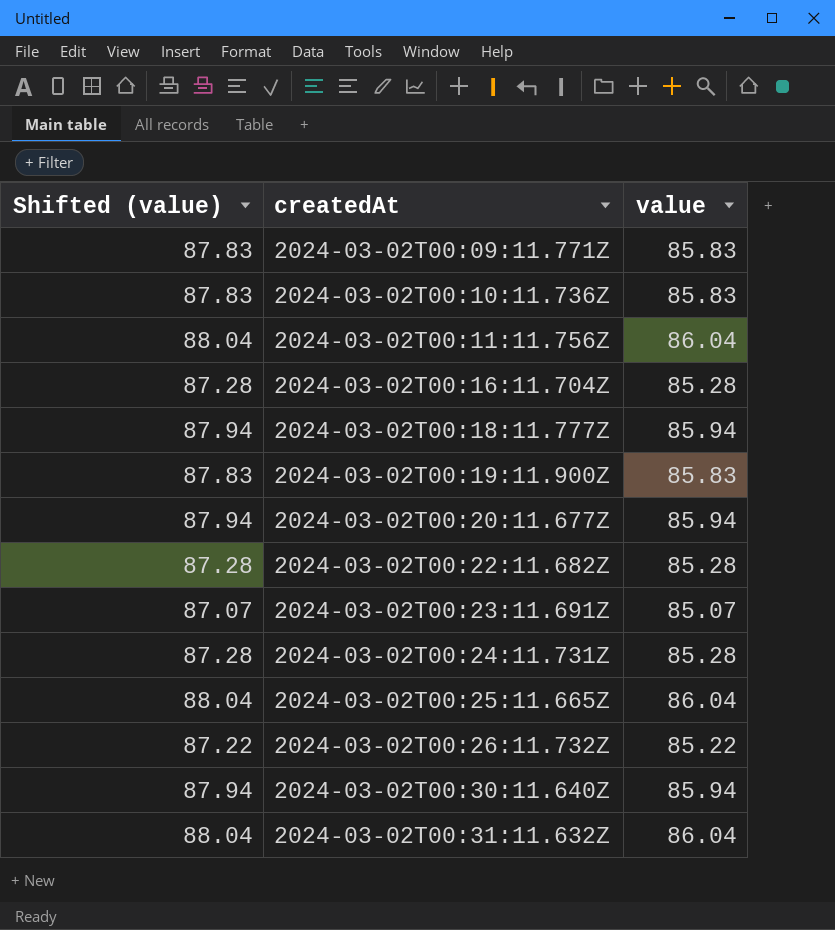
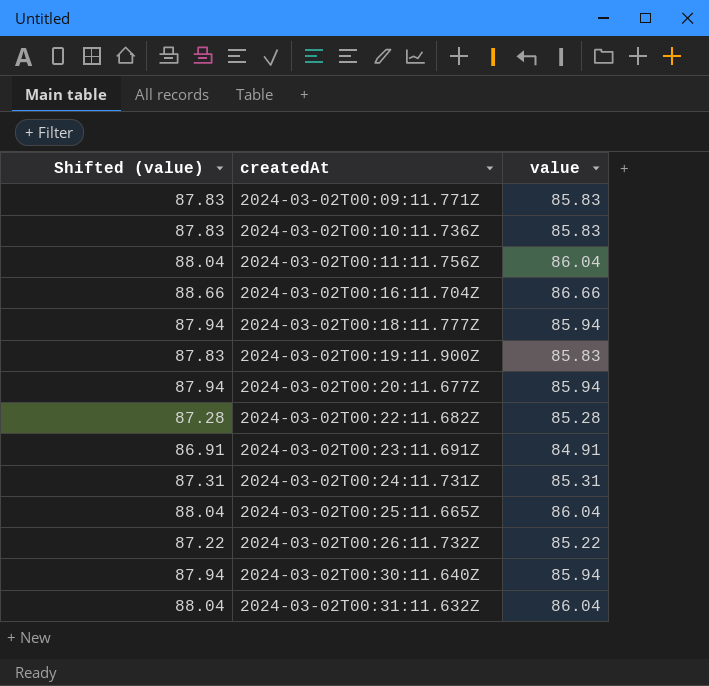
2024-03-02T00:16:11.704Z | Shifted (value): 87.28 -> 88.66
2024-03-02T00:16:11.704Z | value: 85.28 -> 86.66
2024-03-02T00:23:11.691Z | Shifted (value): 87.07 -> 86.91
2024-03-02T00:23:11.691Z | value: 85.07 -> 84.91
2024-03-02T00:24:11.731Z | Shifted (value): 87.28 -> 87.31
2024-03-02T00:24:11.731Z | value: 85.28 -> 85.31

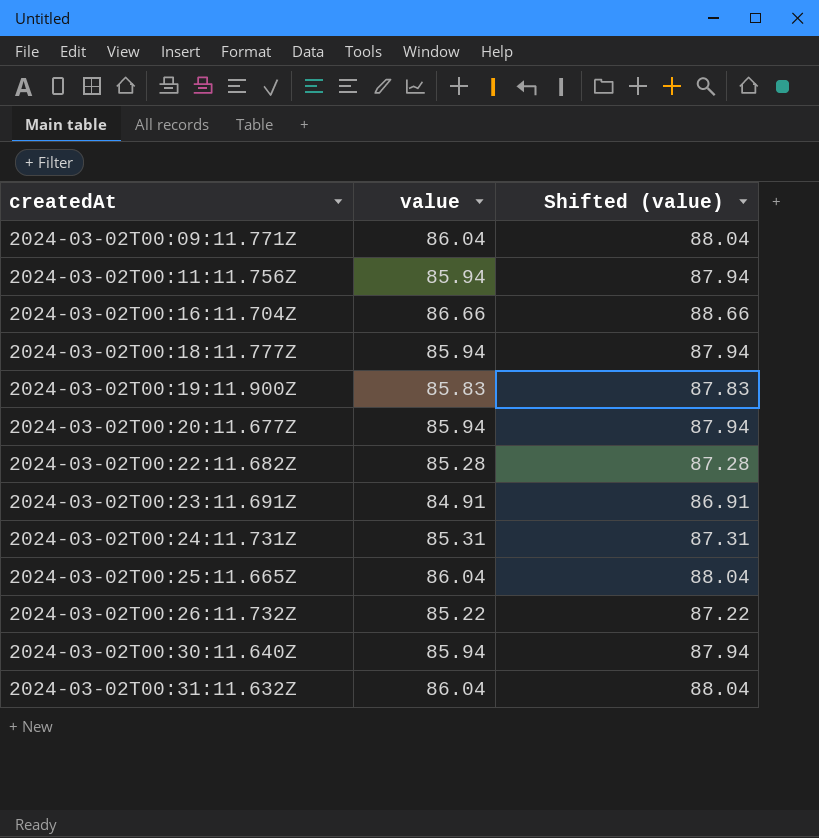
column Shifted (value) | position: 1 -> 3
row 2024-03-02T00:10:11.736Z: 87.83 | 85.83 -> none
2024-03-02T00:09:11.771Z | value: 85.83 -> 86.04
2024-03-02T00:09:11.771Z | Shifted (value): 87.83 -> 88.04
2024-03-02T00:11:11.756Z | value: 86.04 -> 85.94
2024-03-02T00:11:11.756Z | Shifted (value): 88.04 -> 87.94

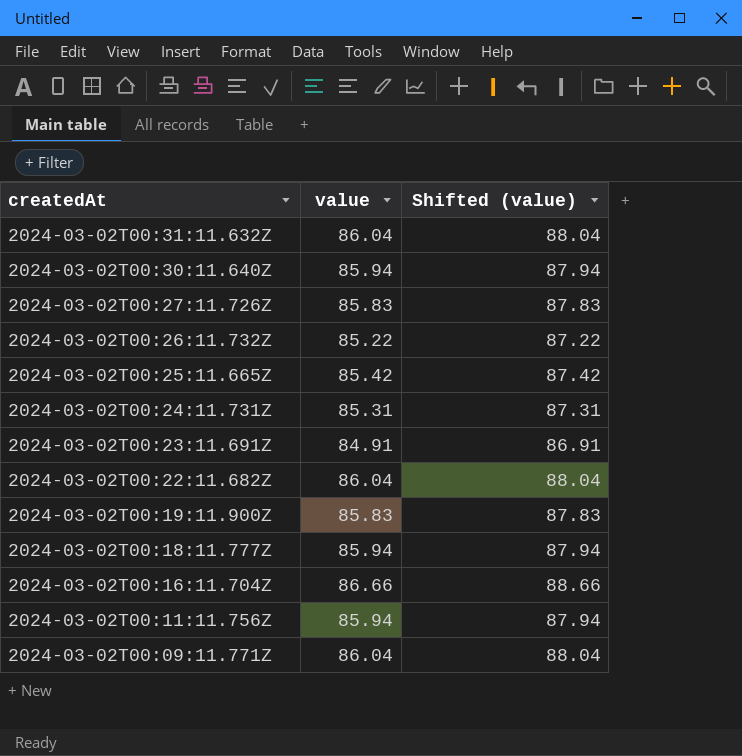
row order: createdAt ascending -> createdAt descending
row 2024-03-02T00:20:11.677Z: 85.94 | 87.94 -> none
row 2024-03-02T00:27:11.726Z: none -> 85.83 | 87.83
2024-03-02T00:25:11.665Z | value: 86.04 -> 85.42
2024-03-02T00:25:11.665Z | Shifted (value): 88.04 -> 87.42
2024-03-02T00:22:11.682Z | value: 85.28 -> 86.04
2024-03-02T00:22:11.682Z | Shifted (value): 87.28 -> 88.04

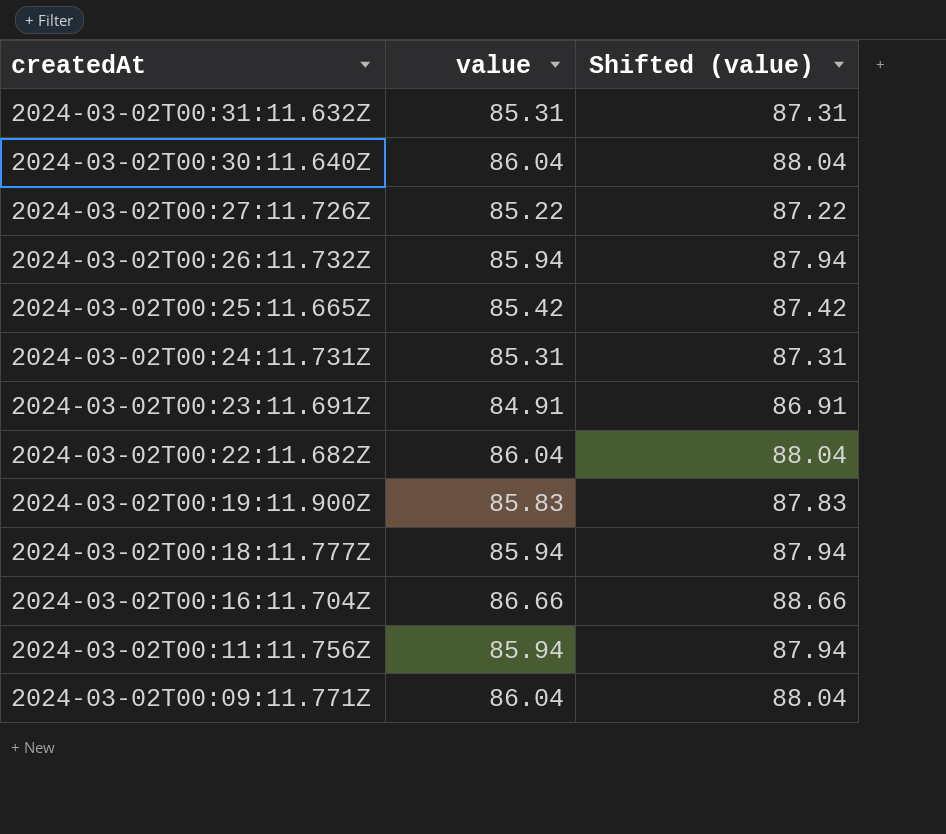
2024-03-02T00:31:11.632Z | value: 86.04 -> 85.31
2024-03-02T00:31:11.632Z | Shifted (value): 88.04 -> 87.31
2024-03-02T00:30:11.640Z | value: 85.94 -> 86.04
2024-03-02T00:30:11.640Z | Shifted (value): 87.94 -> 88.04
2024-03-02T00:27:11.726Z | value: 85.83 -> 85.22
2024-03-02T00:27:11.726Z | Shifted (value): 87.83 -> 87.22
2024-03-02T00:26:11.732Z | value: 85.22 -> 85.94
2024-03-02T00:26:11.732Z | Shifted (value): 87.22 -> 87.94

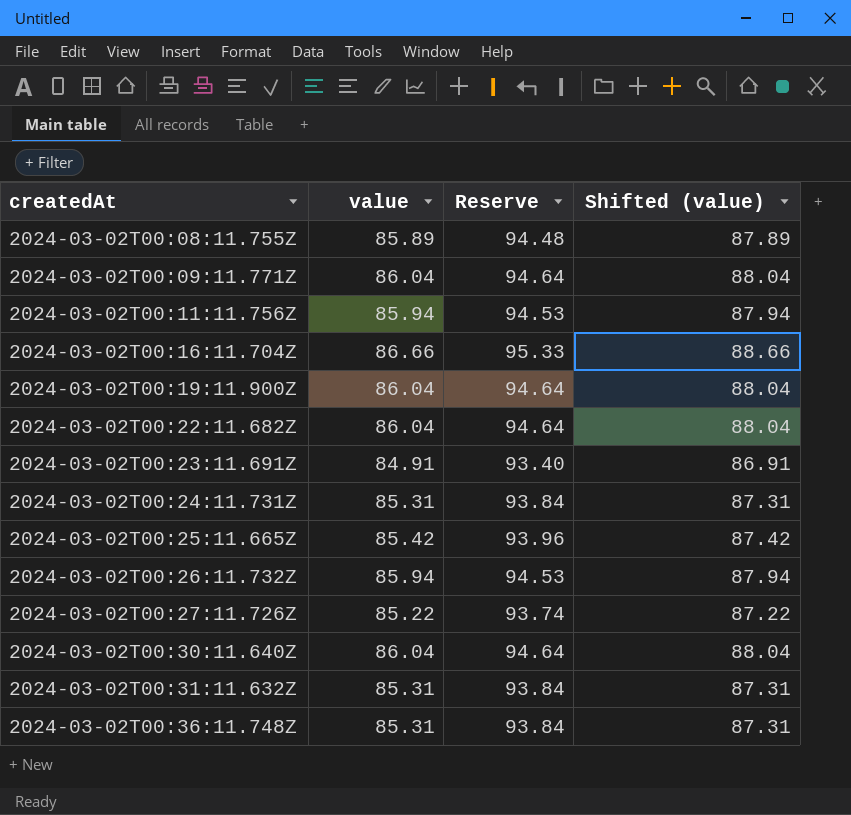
row order: createdAt descending -> createdAt ascending
column Reserve | formula: none -> [value] * 1.1
row 2024-03-02T00:18:11.777Z: 85.94 | 87.94 -> none
row 2024-03-02T00:08:11.755Z: none -> 85.89 | 94.48 | 87.89
2024-03-02T00:19:11.900Z | value: 85.83 -> 86.04
2024-03-02T00:19:11.900Z | Shifted (value): 87.83 -> 88.04
row 2024-03-02T00:36:11.748Z: none -> 85.31 | 93.84 | 87.31

